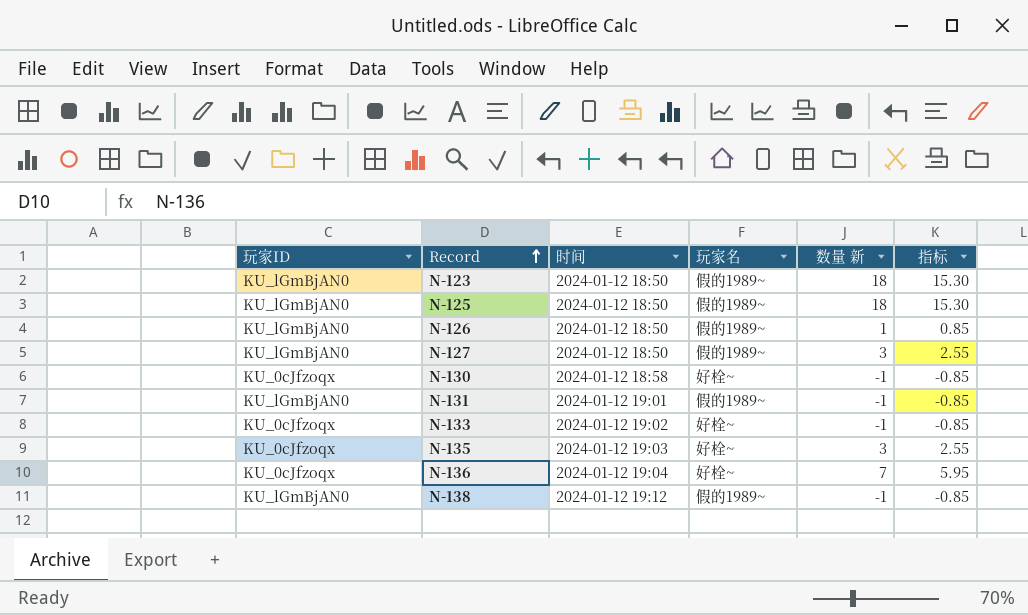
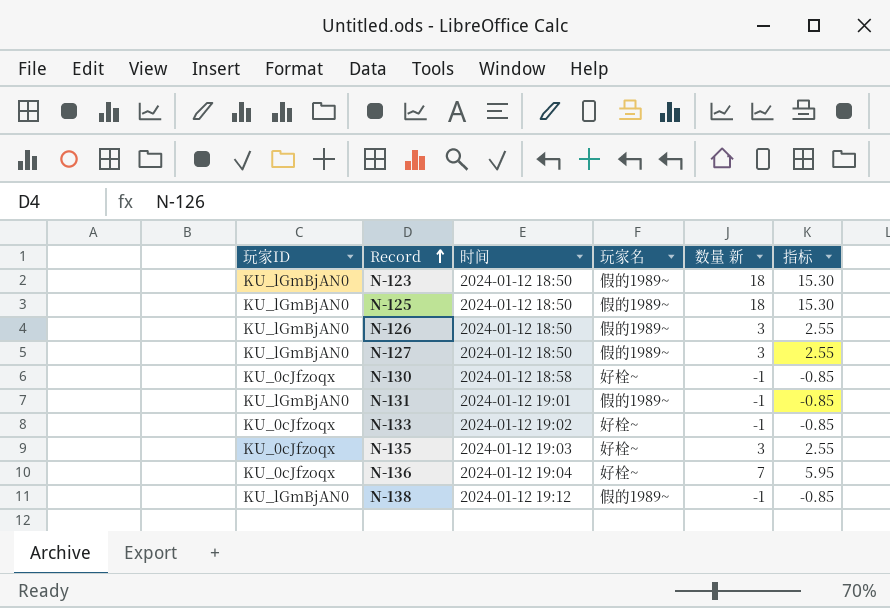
N-126 | 数量 新: 1 -> 3
N-126 | 指标: 0.85 -> 2.55

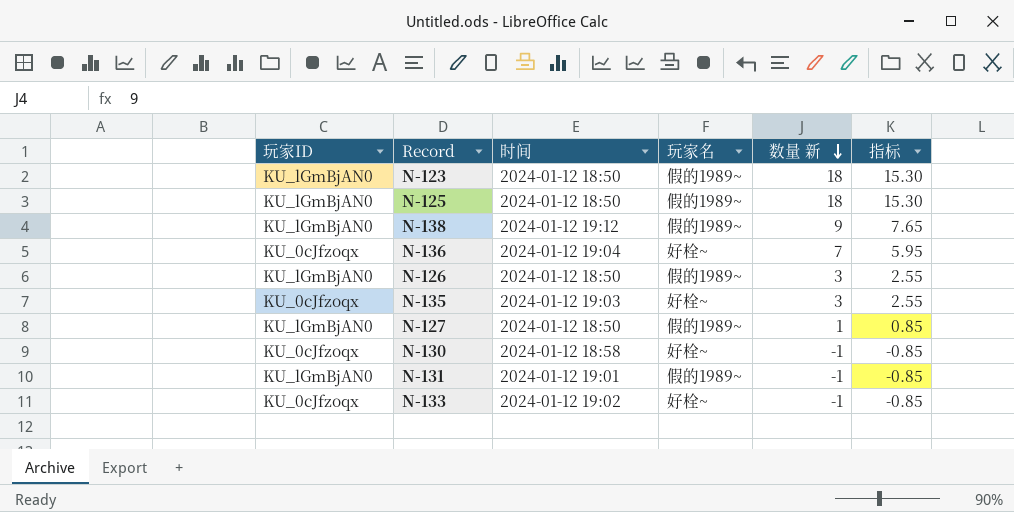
row order: Record ascending -> 数量 新 descending
N-138 | 数量 新: -1 -> 9
N-138 | 指标: -0.85 -> 7.65
N-127 | 数量 新: 3 -> 1
N-127 | 指标: 2.55 -> 0.85

